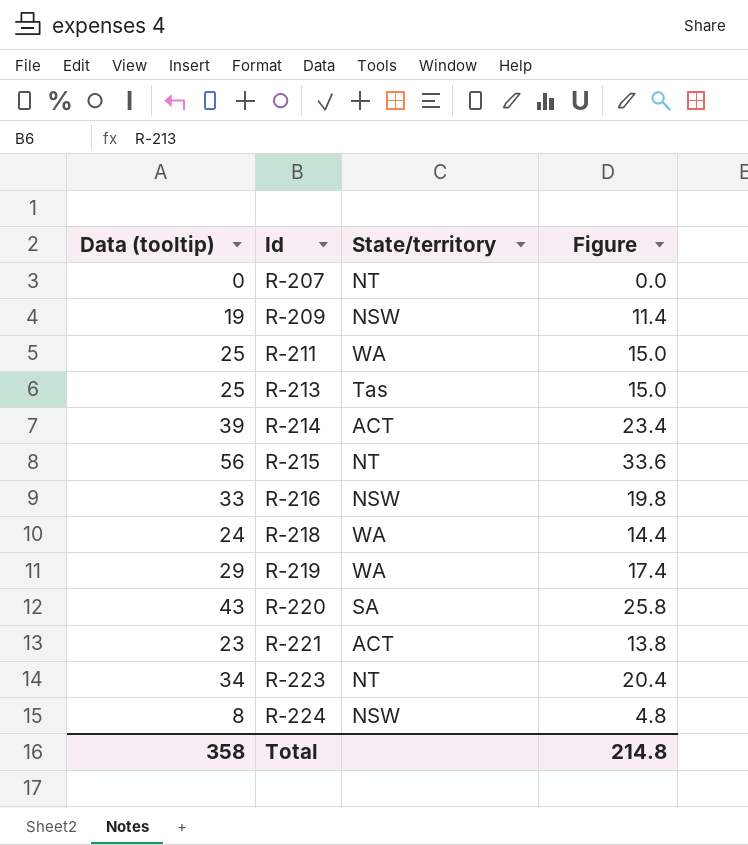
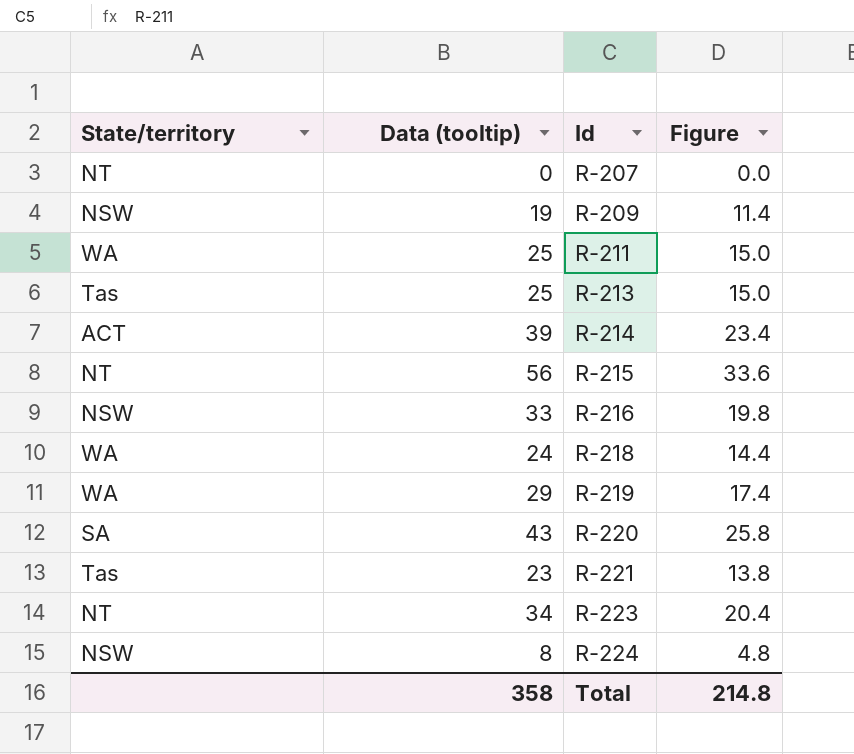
column State/territory | position: 3 -> 1
R-221 | State/territory: ACT -> Tas

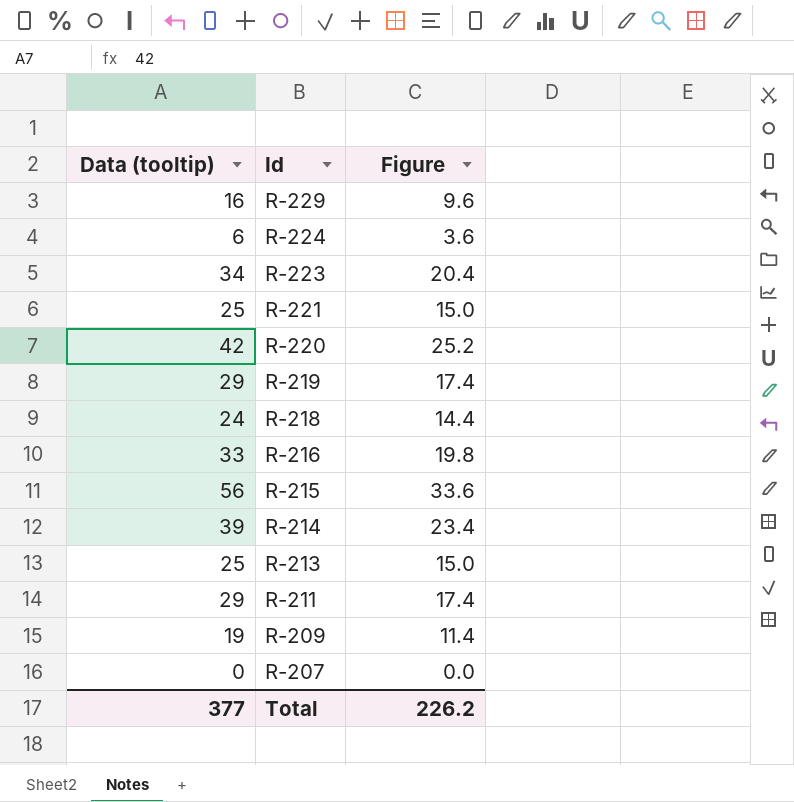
row order: Id ascending -> Id descending
column State/territory | position: 1 -> none
row R-229: none -> 16 | 9.6
R-224 | Data (tooltip): 8 -> 6
R-224 | Figure: 4.8 -> 3.6
R-221 | Data (tooltip): 23 -> 25
R-221 | Figure: 13.8 -> 15.0
R-220 | Data (tooltip): 43 -> 42
R-220 | Figure: 25.8 -> 25.2
R-211 | Data (tooltip): 25 -> 29
R-211 | Figure: 15.0 -> 17.4
Total | Data (tooltip): 358 -> 377
Total | Figure: 214.8 -> 226.2

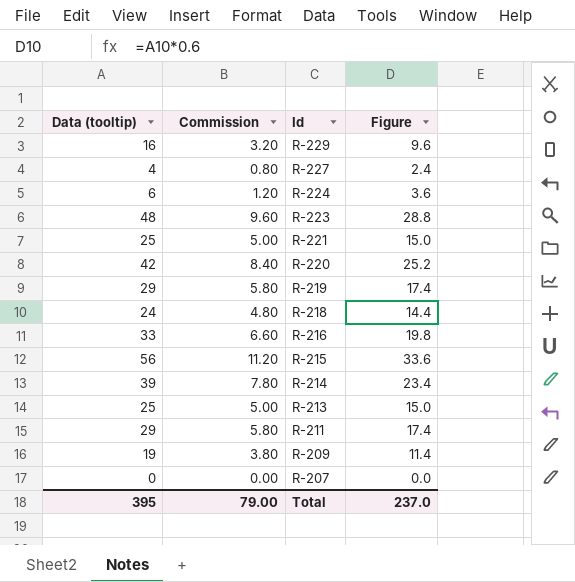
column Commission | formula: none -> [Data (tooltip)] * 0.2
row R-227: none -> 4 | 0.80 | 2.4
R-223 | Data (tooltip): 34 -> 48
R-223 | Figure: 20.4 -> 28.8
Total | Data (tooltip): 377 -> 395
Total | Figure: 226.2 -> 237.0

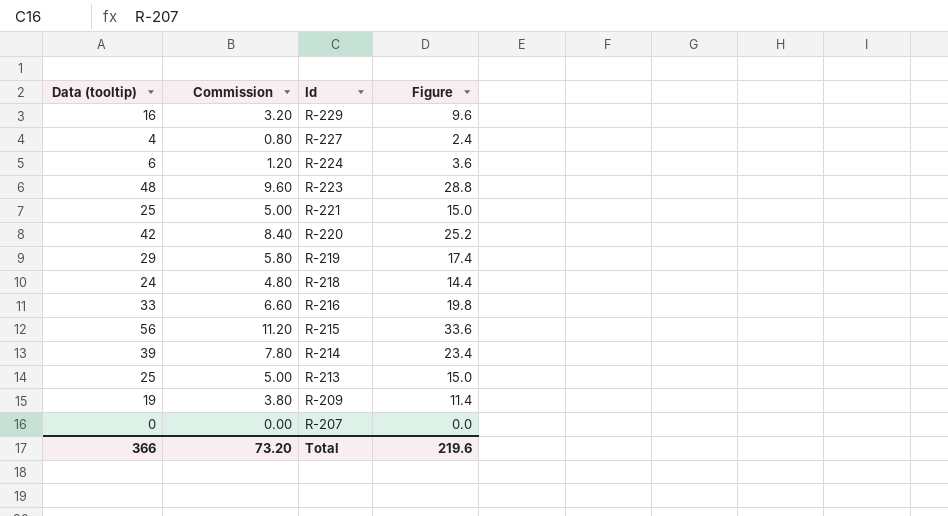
row R-211: 29 | 5.80 | 17.4 -> none
Total | Data (tooltip): 395 -> 366
Total | Commission: 79.00 -> 73.20
Total | Figure: 237.0 -> 219.6

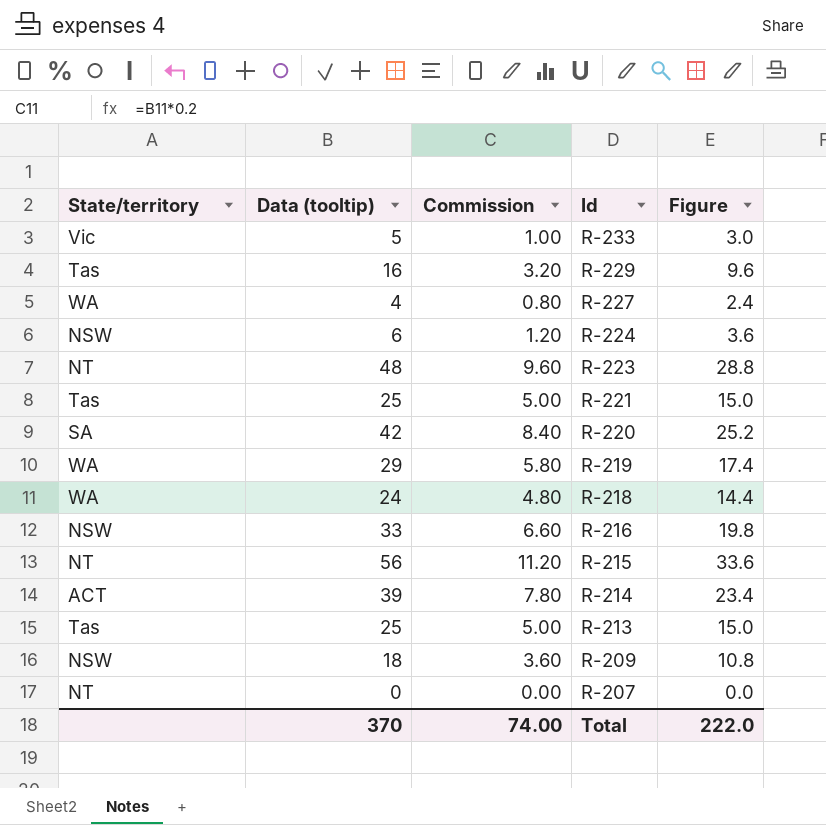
column State/territory | position: none -> 1
row R-233: none -> Vic | 5 | 1.00 | 3.0
R-209 | Data (tooltip): 19 -> 18
R-209 | Commission: 3.80 -> 3.60
R-209 | Figure: 11.4 -> 10.8
Total | Data (tooltip): 366 -> 370
Total | Commission: 73.20 -> 74.00
Total | Figure: 219.6 -> 222.0

